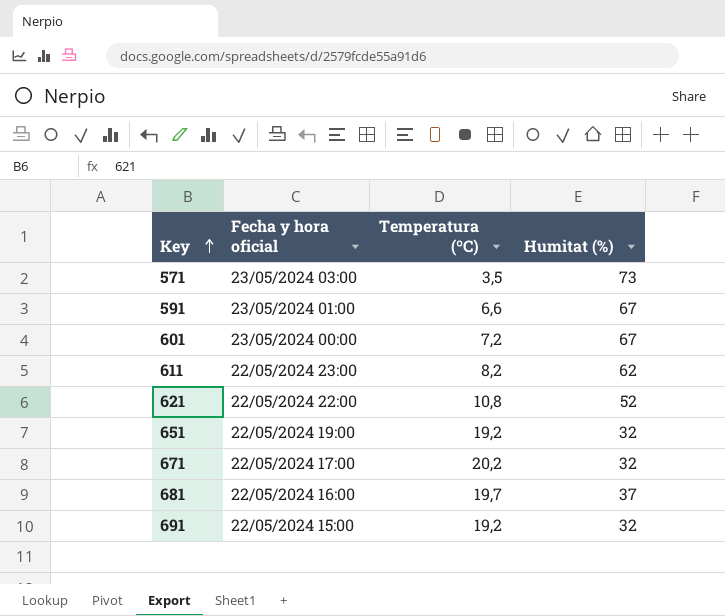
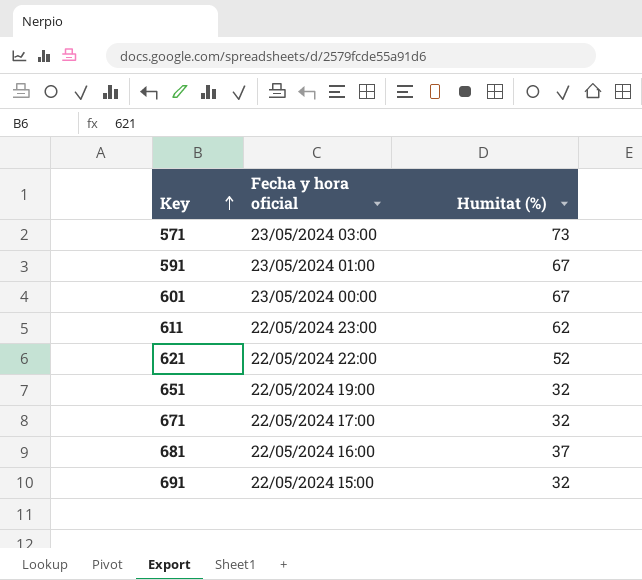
column Temperatura (ºC) | position: 3 -> none

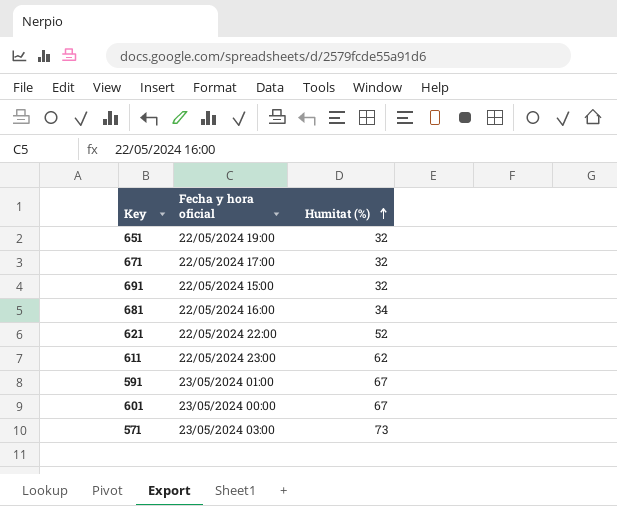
row order: Key ascending -> Humitat (%) ascending
681 | Humitat (%): 37 -> 34

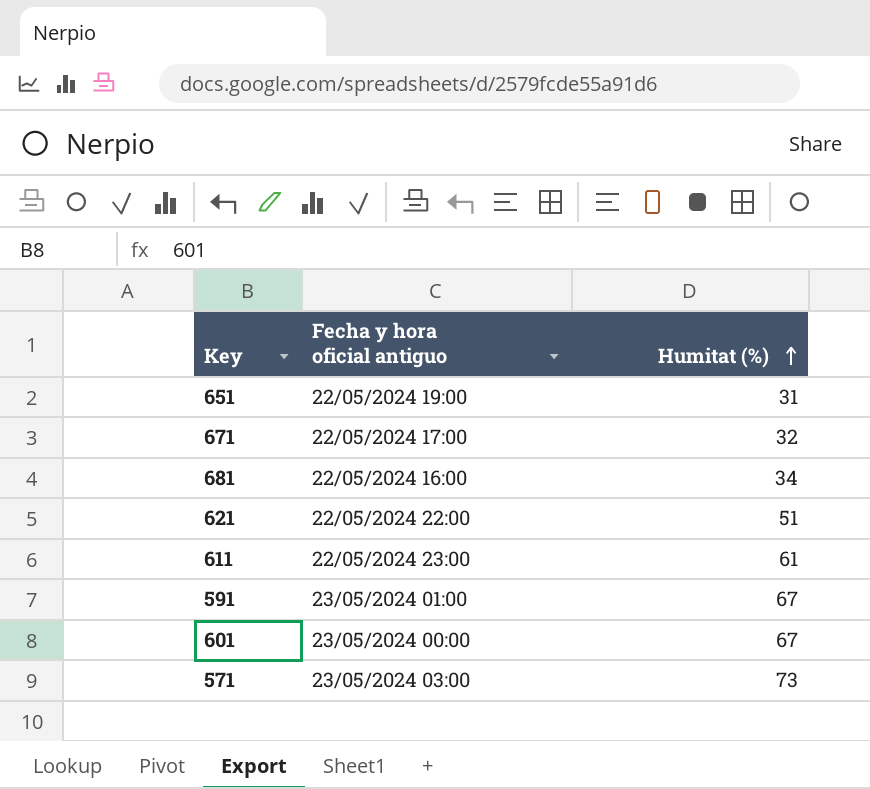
column name: Fecha y hora oficial -> Fecha y hora oficial antiguo
row 691: 22/05/2024 15:00 | 32 -> none
651 | Humitat (%): 32 -> 31
621 | Humitat (%): 52 -> 51
611 | Humitat (%): 62 -> 61

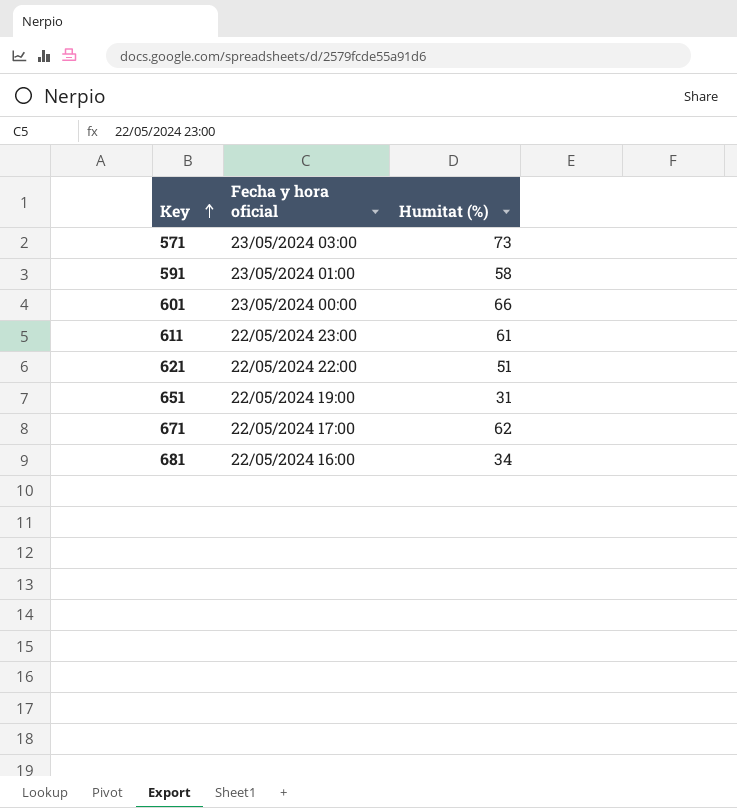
row order: Humitat (%) ascending -> Key ascending
column name: Fecha y hora oficial antiguo -> Fecha y hora oficial
591 | Humitat (%): 67 -> 58
601 | Humitat (%): 67 -> 66
671 | Humitat (%): 32 -> 62

